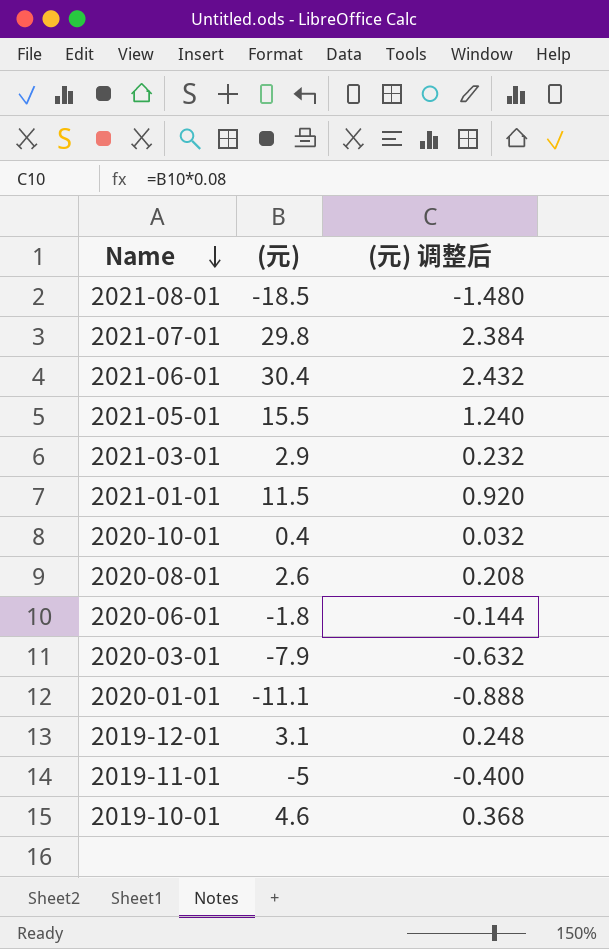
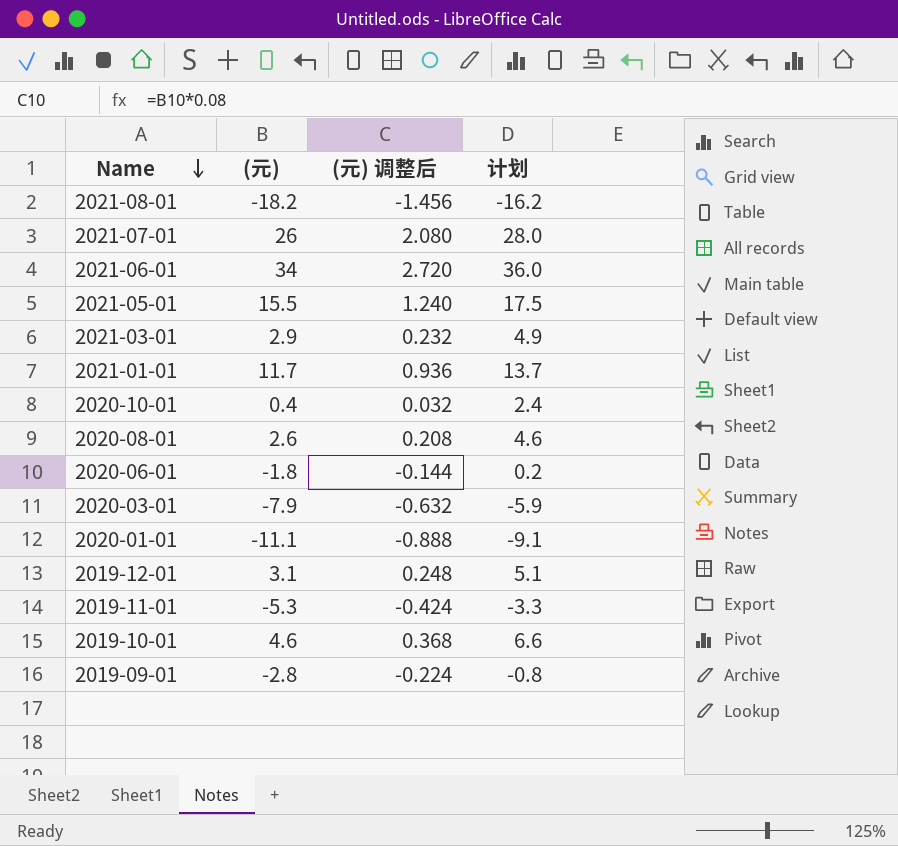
column 计划 | formula: none -> [(元)] + 2
2021-08-01 | (元): -18.5 -> -18.2
2021-08-01 | (元) 调整后: -1.480 -> -1.456
2021-07-01 | (元): 29.8 -> 26
2021-07-01 | (元) 调整后: 2.384 -> 2.080
2021-06-01 | (元): 30.4 -> 34
2021-06-01 | (元) 调整后: 2.432 -> 2.720
2021-01-01 | (元): 11.5 -> 11.7
2021-01-01 | (元) 调整后: 0.920 -> 0.936
2019-11-01 | (元): -5 -> -5.3
2019-11-01 | (元) 调整后: -0.400 -> -0.424
row 2019-09-01: none -> -2.8 | -0.224 | -0.8

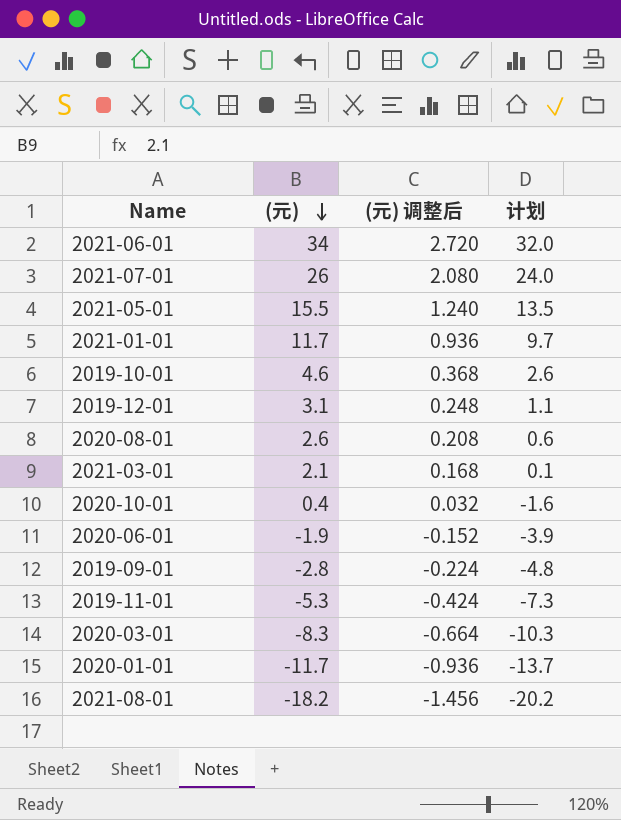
row order: Name descending -> (元) descending
column 计划 | formula: [(元)] + 2 -> [(元)] - 2
2021-03-01 | (元): 2.9 -> 2.1
2021-03-01 | (元) 调整后: 0.232 -> 0.168
2020-06-01 | (元): -1.8 -> -1.9
2020-06-01 | (元) 调整后: -0.144 -> -0.152
2020-03-01 | (元): -7.9 -> -8.3
2020-03-01 | (元) 调整后: -0.632 -> -0.664
2020-01-01 | (元): -11.1 -> -11.7
2020-01-01 | (元) 调整后: -0.888 -> -0.936

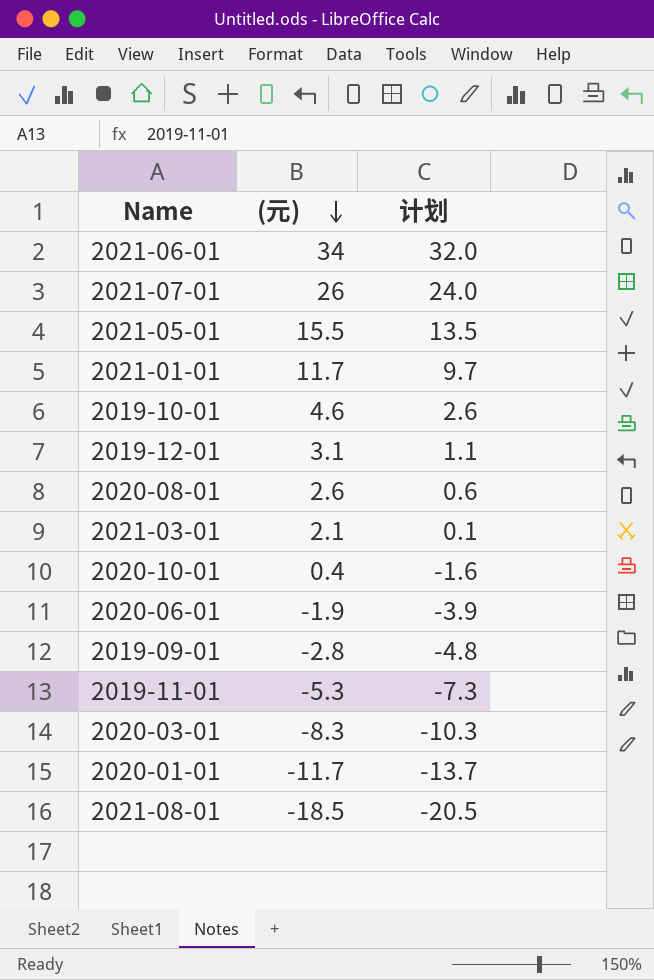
column (元) 调整后 | formula: [(元)] * 0.08 -> none
2021-08-01 | (元): -18.2 -> -18.5
2021-08-01 | 计划: -20.2 -> -20.5

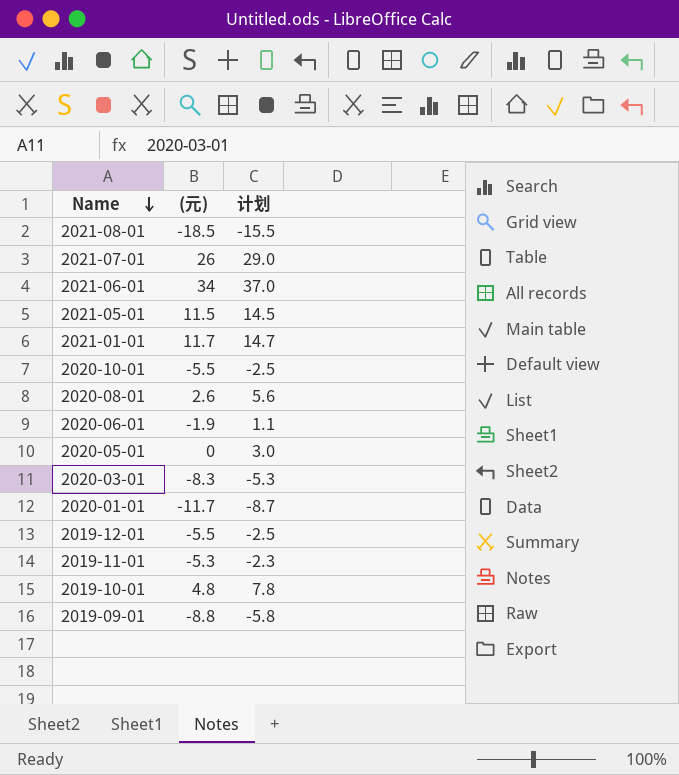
row order: (元) descending -> Name descending
column 计划 | formula: [(元)] - 2 -> [(元)] + 3
row 2021-03-01: 2.1 | 0.1 -> none
2021-05-01 | (元): 15.5 -> 11.5
2020-10-01 | (元): 0.4 -> -5.5
row 2020-05-01: none -> 0 | 3.0
2019-12-01 | (元): 3.1 -> -5.5
2019-10-01 | (元): 4.6 -> 4.8
2019-09-01 | (元): -2.8 -> -8.8

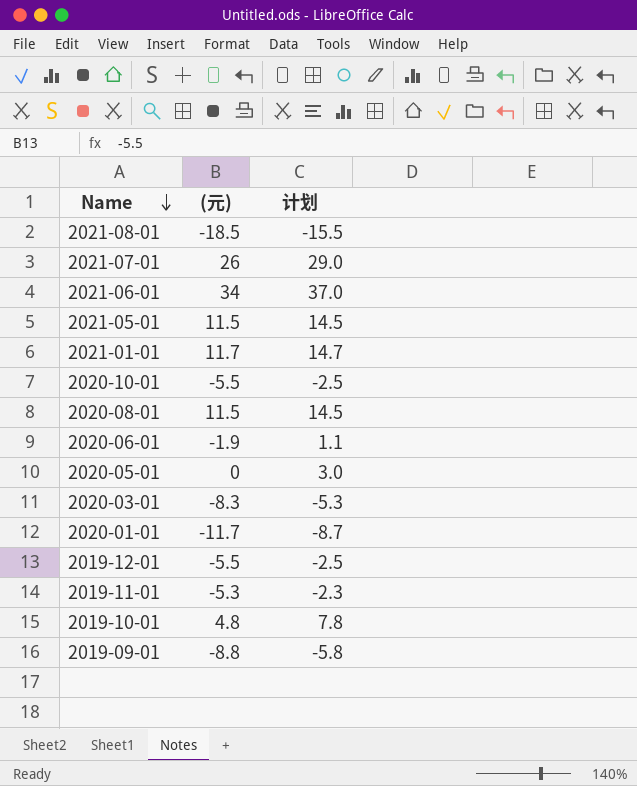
2020-08-01 | (元): 2.6 -> 11.5
2020-08-01 | 计划: 5.6 -> 14.5

